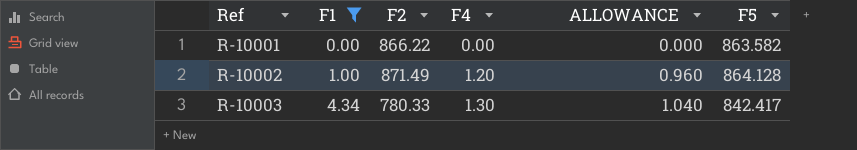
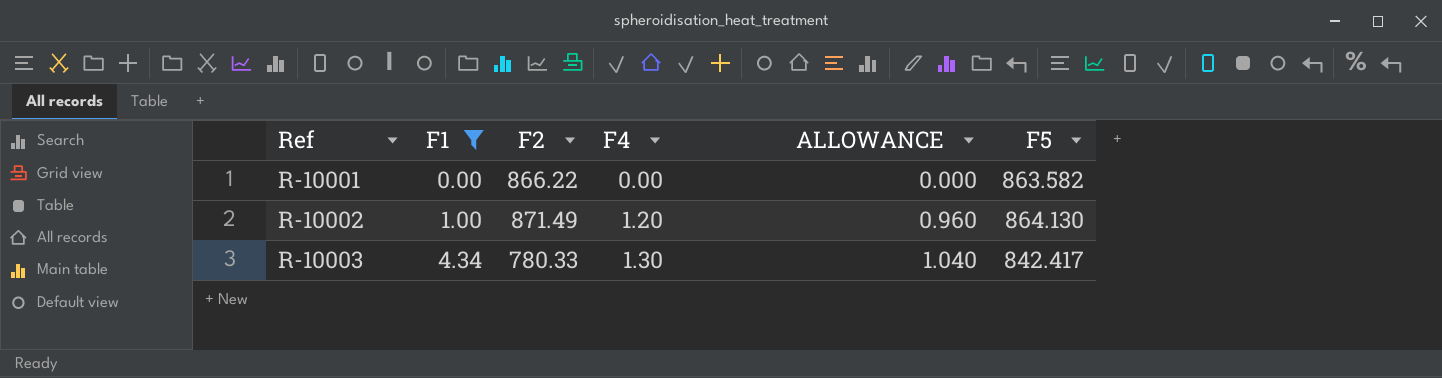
R-10002 | F5: 864.128 -> 864.130

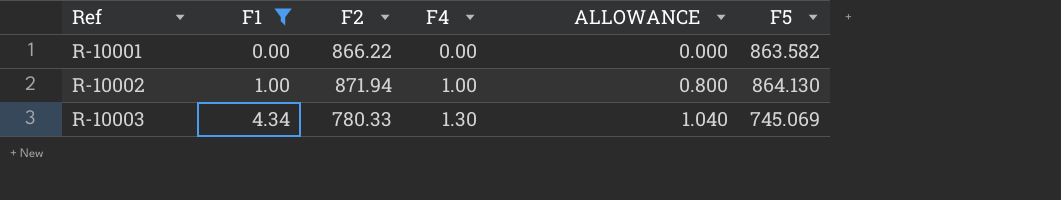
R-10002 | F2: 871.49 -> 871.94
R-10002 | F4: 1.20 -> 1.00
R-10002 | ALLOWANCE: 0.960 -> 0.800
R-10003 | F5: 842.417 -> 745.069

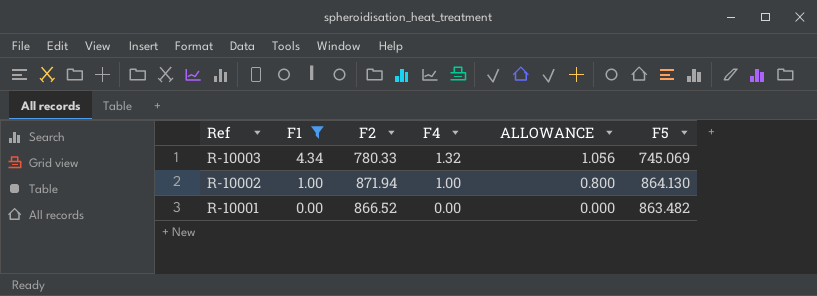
row order: Ref ascending -> Ref descending
R-10003 | F4: 1.30 -> 1.32
R-10003 | ALLOWANCE: 1.040 -> 1.056
R-10001 | F2: 866.22 -> 866.52
R-10001 | F5: 863.582 -> 863.482

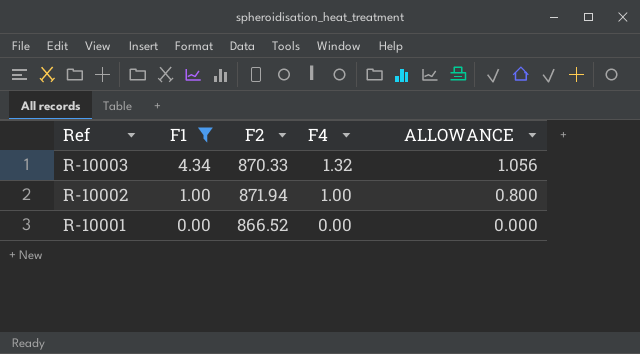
column F5 | position: 6 -> none
R-10003 | F2: 780.33 -> 870.33

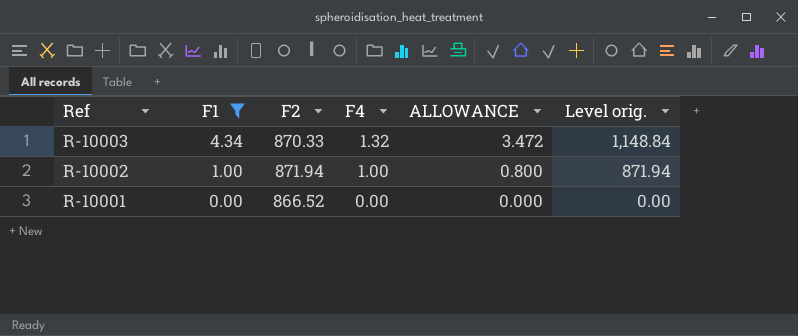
column ALLOWANCE | formula: [F4] * 0.8 -> [F1] * 0.8
column Level orig. | formula: none -> [F2] * [F4]

